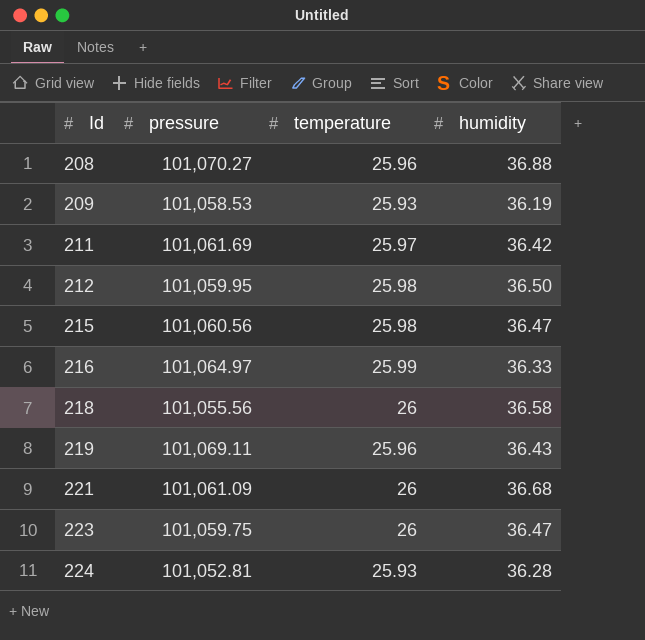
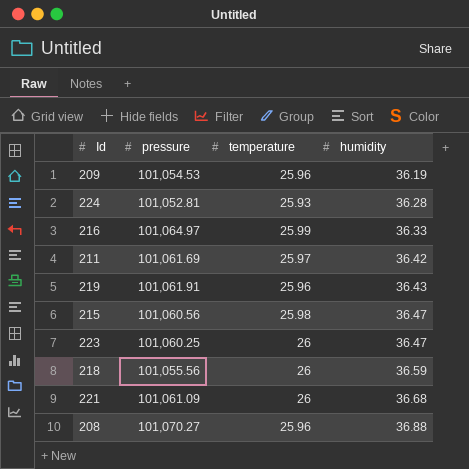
row order: Id ascending -> humidity ascending
row 212: 101,059.95 | 25.98 | 36.50 -> none
209 | pressure: 101,058.53 -> 101,054.53
209 | temperature: 25.93 -> 25.96
219 | pressure: 101,069.11 -> 101,061.91
223 | pressure: 101,059.75 -> 101,060.25
218 | humidity: 36.58 -> 36.59

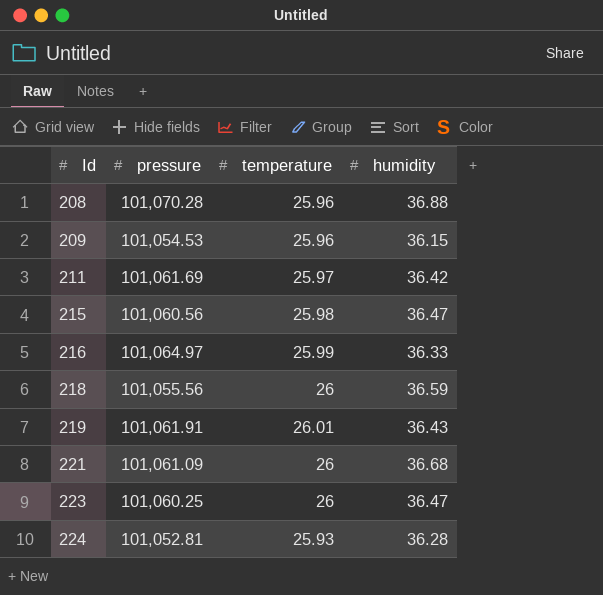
row order: humidity ascending -> Id ascending
208 | pressure: 101,070.27 -> 101,070.28
209 | humidity: 36.19 -> 36.15
219 | temperature: 25.96 -> 26.01

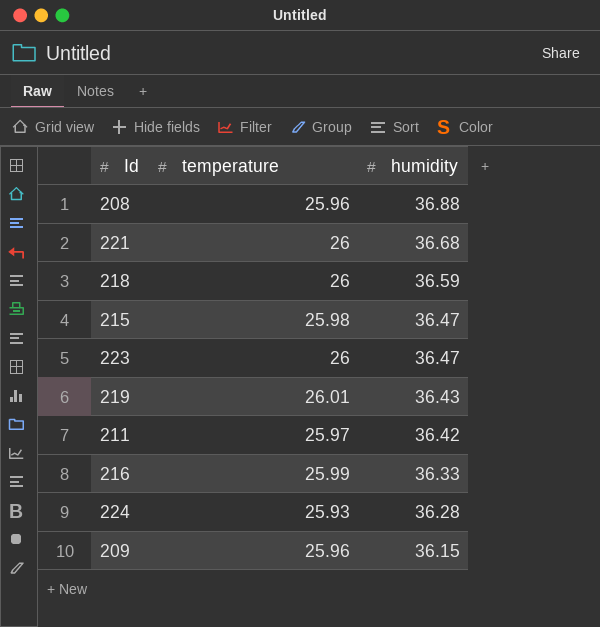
row order: Id ascending -> humidity descending
column pressure | position: 2 -> none

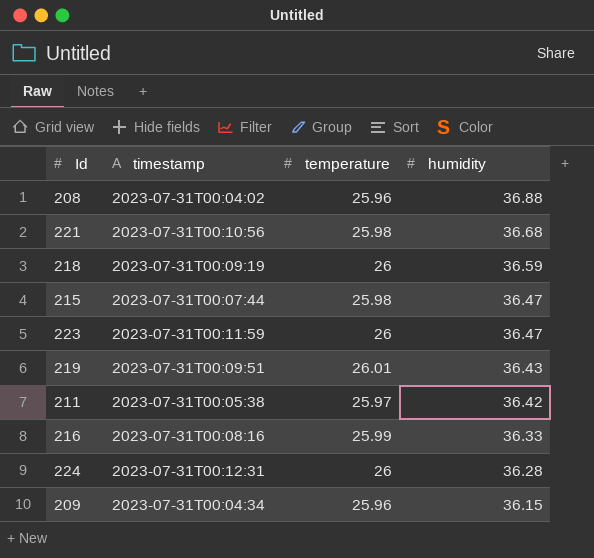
column timestamp | position: none -> 2
221 | temperature: 26 -> 25.98
224 | temperature: 25.93 -> 26

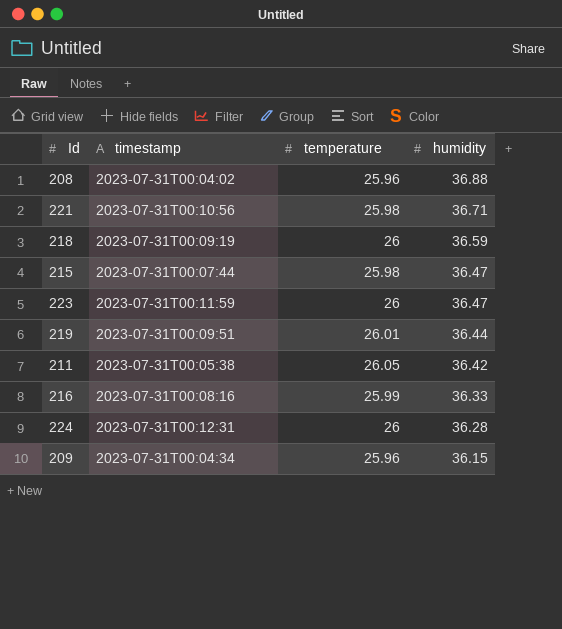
221 | humidity: 36.68 -> 36.71
219 | humidity: 36.43 -> 36.44
211 | temperature: 25.97 -> 26.05

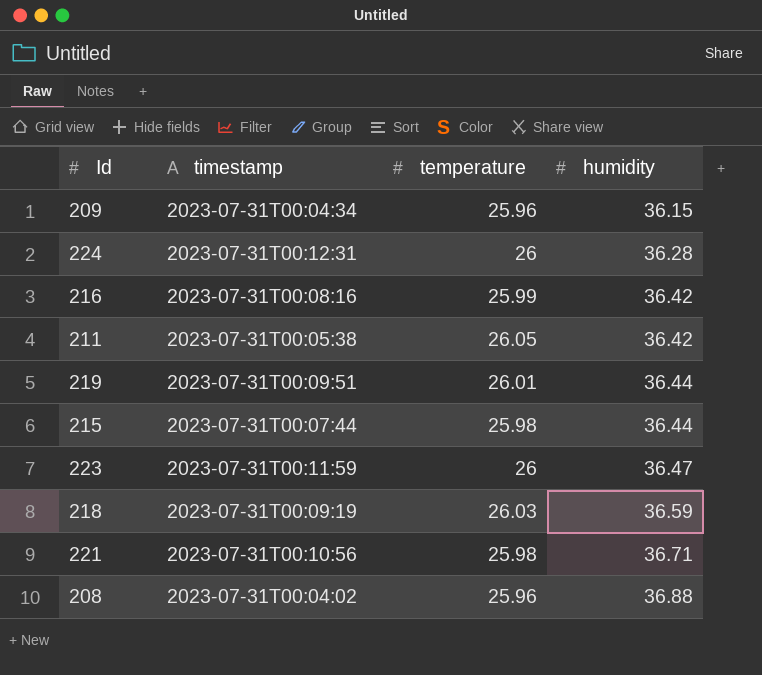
row order: humidity descending -> humidity ascending
216 | humidity: 36.33 -> 36.42
215 | humidity: 36.47 -> 36.44
218 | temperature: 26 -> 26.03

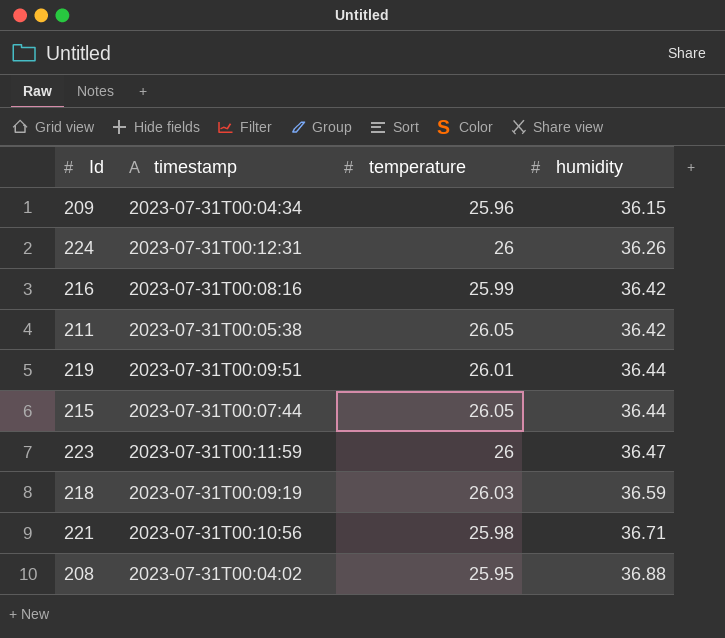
224 | humidity: 36.28 -> 36.26
215 | temperature: 25.98 -> 26.05
208 | temperature: 25.96 -> 25.95

